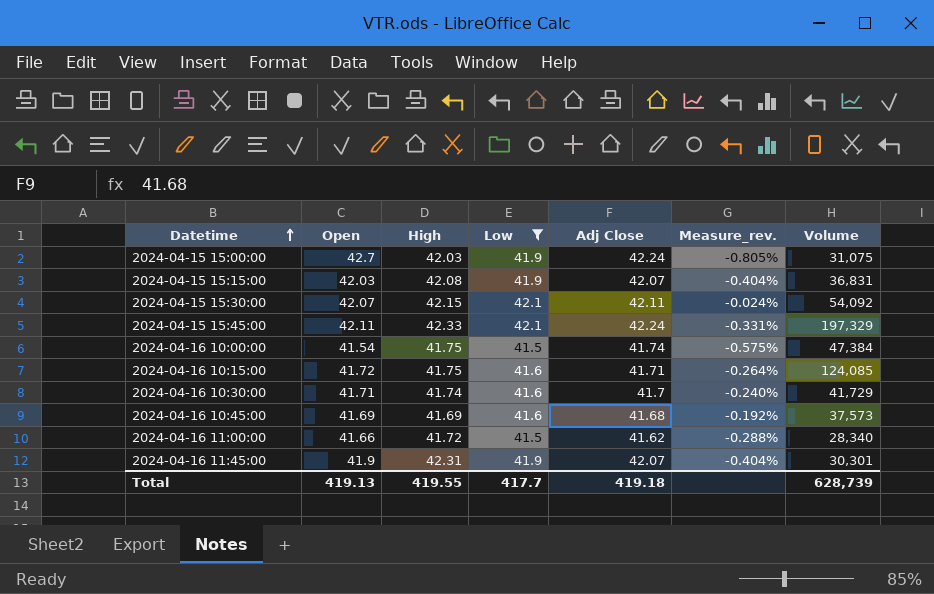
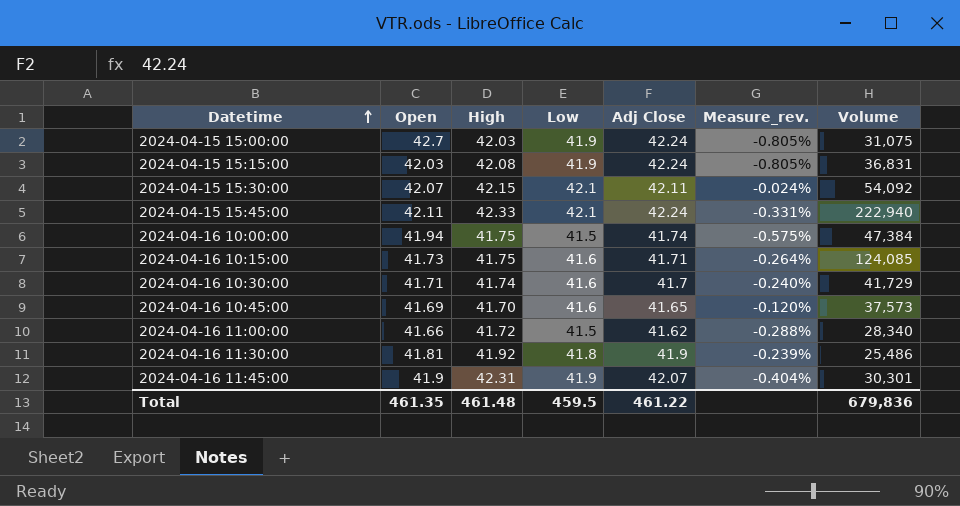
filter: Low != 41.8 -> none
2024-04-15 15:15:00 | Adj Close: 42.07 -> 42.24
2024-04-15 15:15:00 | Measure_rev.: -0.404% -> -0.805%
2024-04-15 15:45:00 | Volume: 197,329 -> 222,940
2024-04-16 10:00:00 | Open: 41.54 -> 41.94
2024-04-16 10:15:00 | Open: 41.72 -> 41.73
2024-04-16 10:45:00 | High: 41.69 -> 41.70
2024-04-16 10:45:00 | Adj Close: 41.68 -> 41.65
2024-04-16 10:45:00 | Measure_rev.: -0.192% -> -0.120%
Total | Open: 419.13 -> 461.35
Total | High: 419.55 -> 461.48
Total | Low: 417.7 -> 459.5
Total | Adj Close: 419.18 -> 461.22
Total | Volume: 628,739 -> 679,836

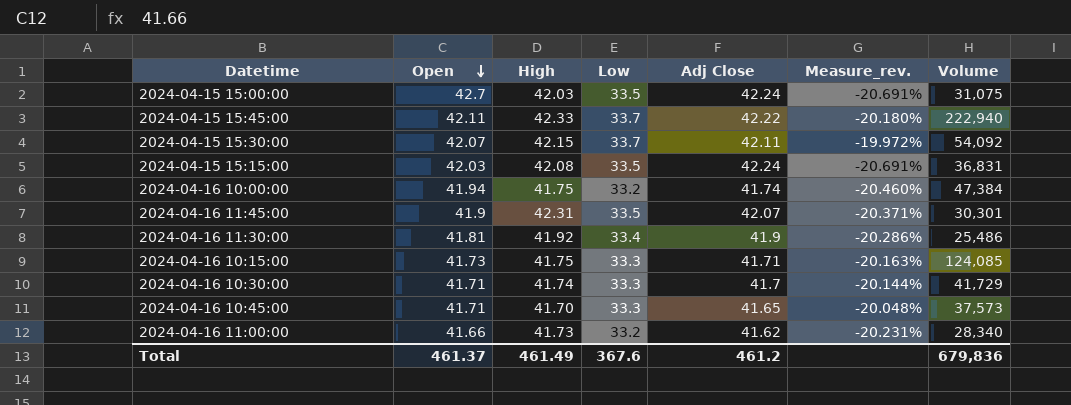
row order: Datetime ascending -> Open descending
2024-04-15 15:00:00 | Low: 41.9 -> 33.5
2024-04-15 15:00:00 | Measure_rev.: -0.805% -> -20.691%
2024-04-15 15:45:00 | Low: 42.1 -> 33.7
2024-04-15 15:45:00 | Adj Close: 42.24 -> 42.22
2024-04-15 15:45:00 | Measure_rev.: -0.331% -> -20.180%
2024-04-15 15:30:00 | Low: 42.1 -> 33.7
2024-04-15 15:30:00 | Measure_rev.: -0.024% -> -19.972%
2024-04-15 15:15:00 | Low: 41.9 -> 33.5
2024-04-15 15:15:00 | Measure_rev.: -0.805% -> -20.691%
2024-04-16 10:00:00 | Low: 41.5 -> 33.2
2024-04-16 10:00:00 | Measure_rev.: -0.575% -> -20.460%
2024-04-16 11:45:00 | Low: 41.9 -> 33.5
2024-04-16 11:45:00 | Measure_rev.: -0.404% -> -20.371%
2024-04-16 11:30:00 | Low: 41.8 -> 33.4
2024-04-16 11:30:00 | Measure_rev.: -0.239% -> -20.286%
2024-04-16 10:15:00 | Low: 41.6 -> 33.3
2024-04-16 10:15:00 | Measure_rev.: -0.264% -> -20.163%
2024-04-16 10:30:00 | Low: 41.6 -> 33.3
2024-04-16 10:30:00 | Measure_rev.: -0.240% -> -20.144%
2024-04-16 10:45:00 | Open: 41.69 -> 41.71
2024-04-16 10:45:00 | Low: 41.6 -> 33.3
2024-04-16 10:45:00 | Measure_rev.: -0.120% -> -20.048%
2024-04-16 11:00:00 | High: 41.72 -> 41.73
2024-04-16 11:00:00 | Low: 41.5 -> 33.2
2024-04-16 11:00:00 | Measure_rev.: -0.288% -> -20.231%
Total | Open: 461.35 -> 461.37
Total | High: 461.48 -> 461.49
Total | Low: 459.5 -> 367.6
Total | Adj Close: 461.22 -> 461.2

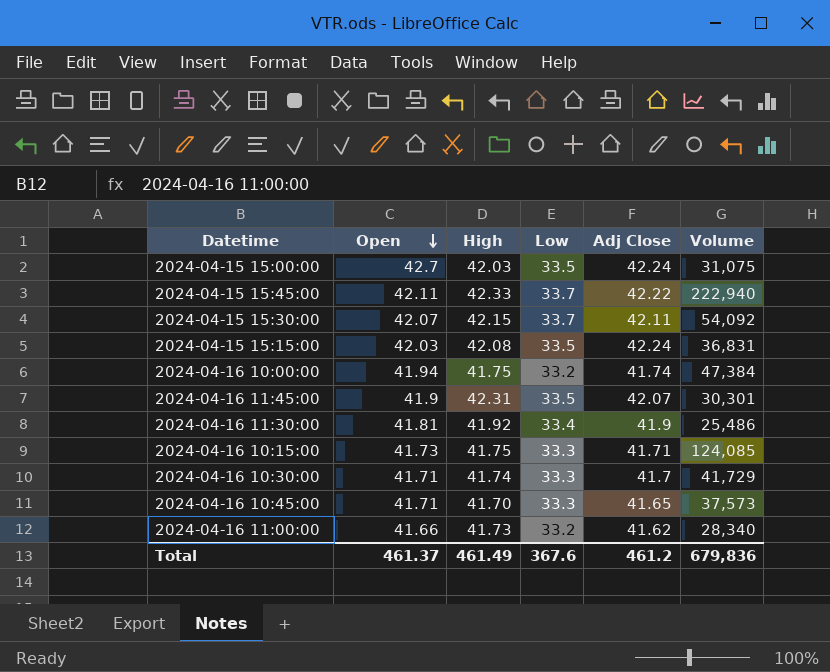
column Measure_rev. | formula: ([Low] - [Adj Close]) / [Adj Close] -> none

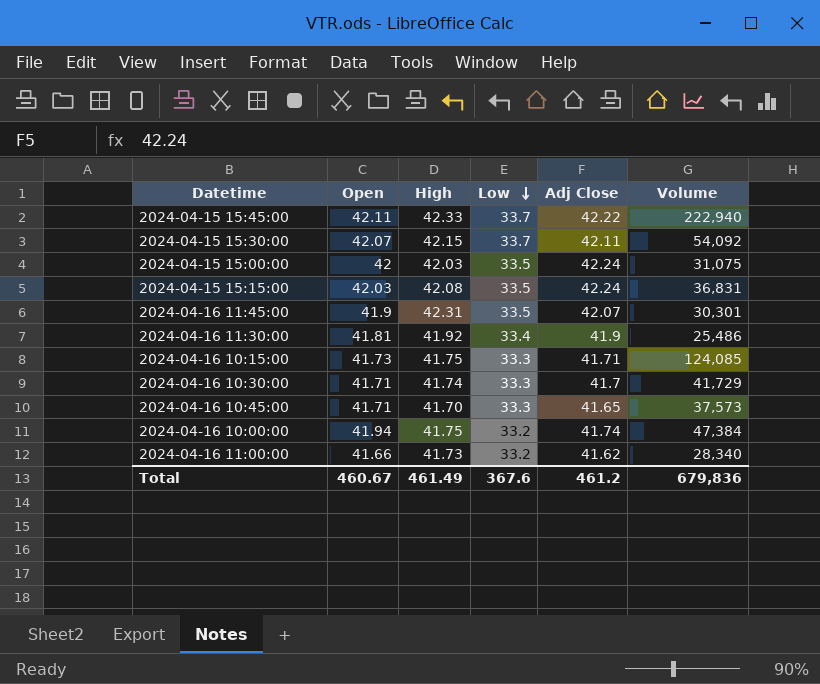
row order: Open descending -> Low descending
2024-04-15 15:00:00 | Open: 42.7 -> 42
Total | Open: 461.37 -> 460.67

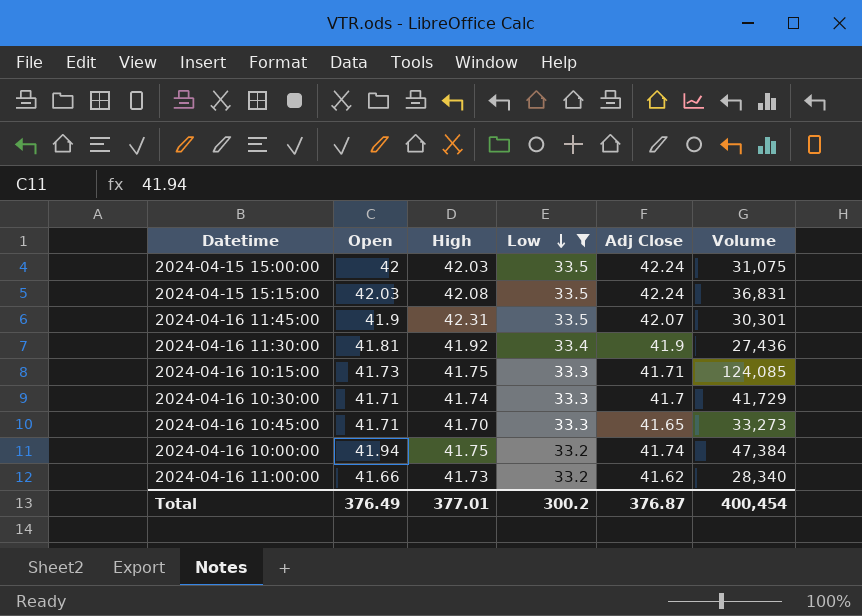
filter: none -> Low != 33.7
2024-04-16 11:30:00 | Volume: 25,486 -> 27,436
2024-04-16 10:45:00 | Volume: 37,573 -> 33,273
Total | Open: 460.67 -> 376.49
Total | High: 461.49 -> 377.01
Total | Low: 367.6 -> 300.2
Total | Adj Close: 461.2 -> 376.87
Total | Volume: 679,836 -> 400,454

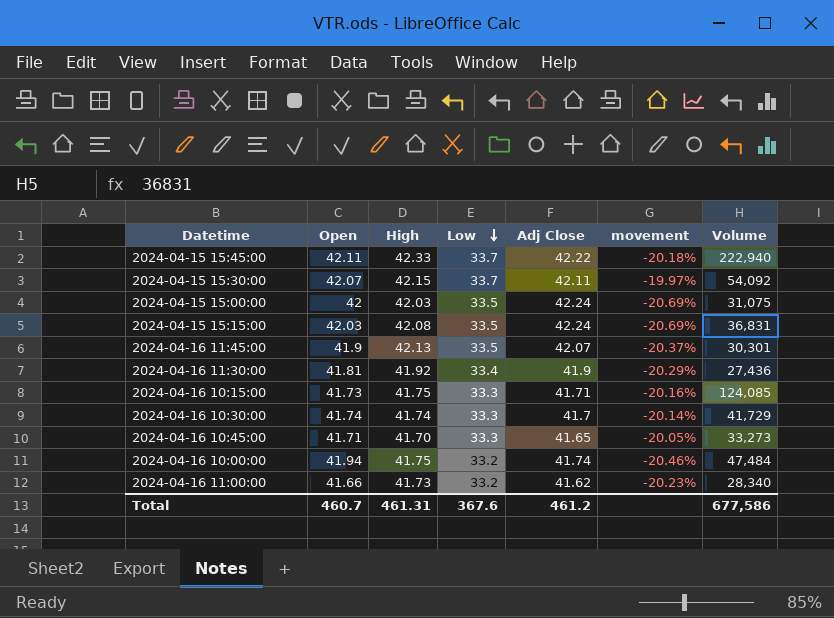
filter: Low != 33.7 -> none
column movement | formula: none -> ([Low] - [Adj Close]) / [Adj Close]
2024-04-16 11:45:00 | High: 42.31 -> 42.13
2024-04-16 10:30:00 | Open: 41.71 -> 41.74
2024-04-16 10:00:00 | Volume: 47,384 -> 47,484
Total | Open: 376.49 -> 460.7
Total | High: 377.01 -> 461.31
Total | Low: 300.2 -> 367.6
Total | Adj Close: 376.87 -> 461.2
Total | Volume: 400,454 -> 677,586

